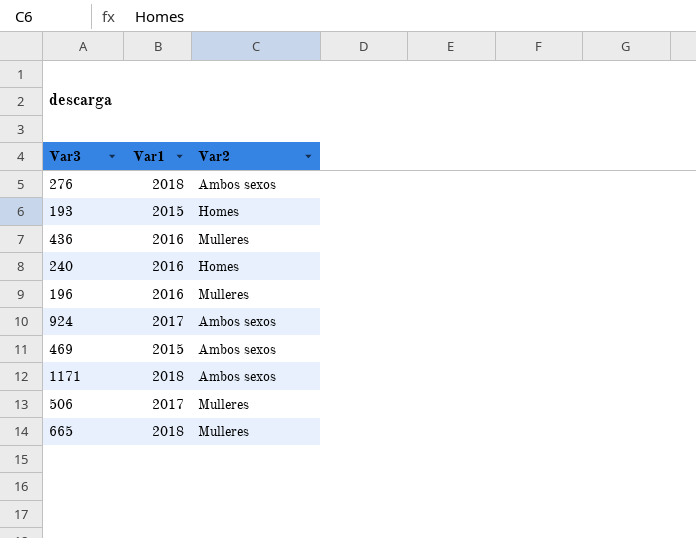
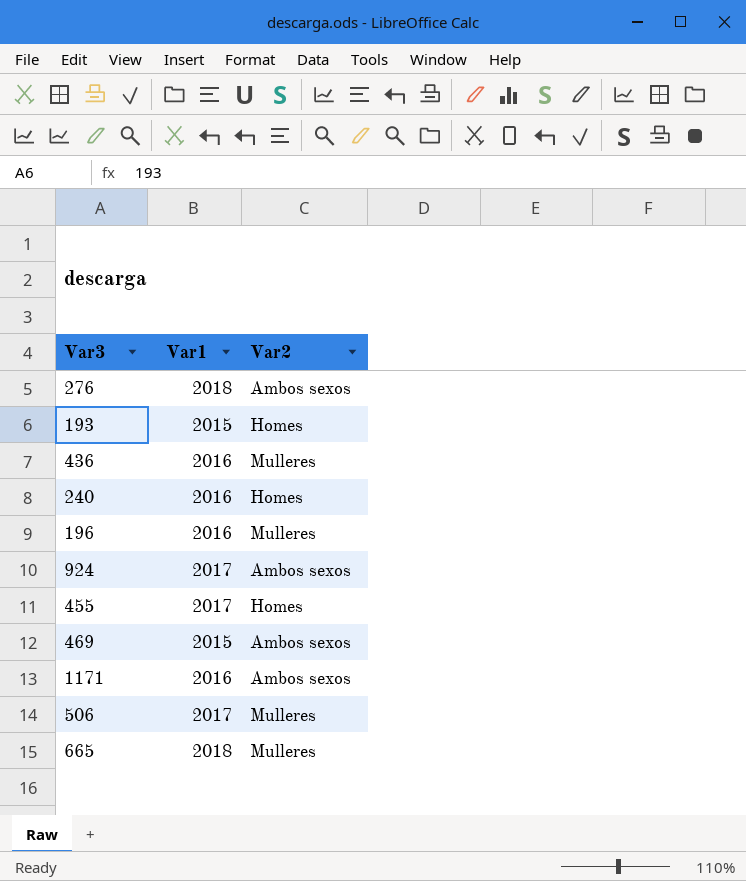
row 455: none -> 2017 | Homes
1171 | Var1: 2018 -> 2016

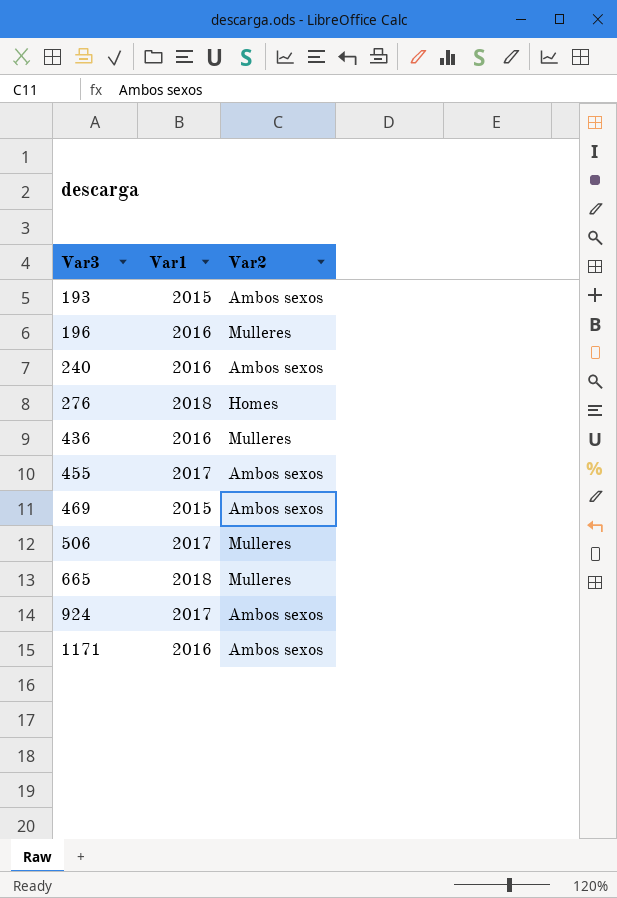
row order: none -> Var3 ascending
193 | Var2: Homes -> Ambos sexos
240 | Var2: Homes -> Ambos sexos
276 | Var2: Ambos sexos -> Homes
455 | Var2: Homes -> Ambos sexos

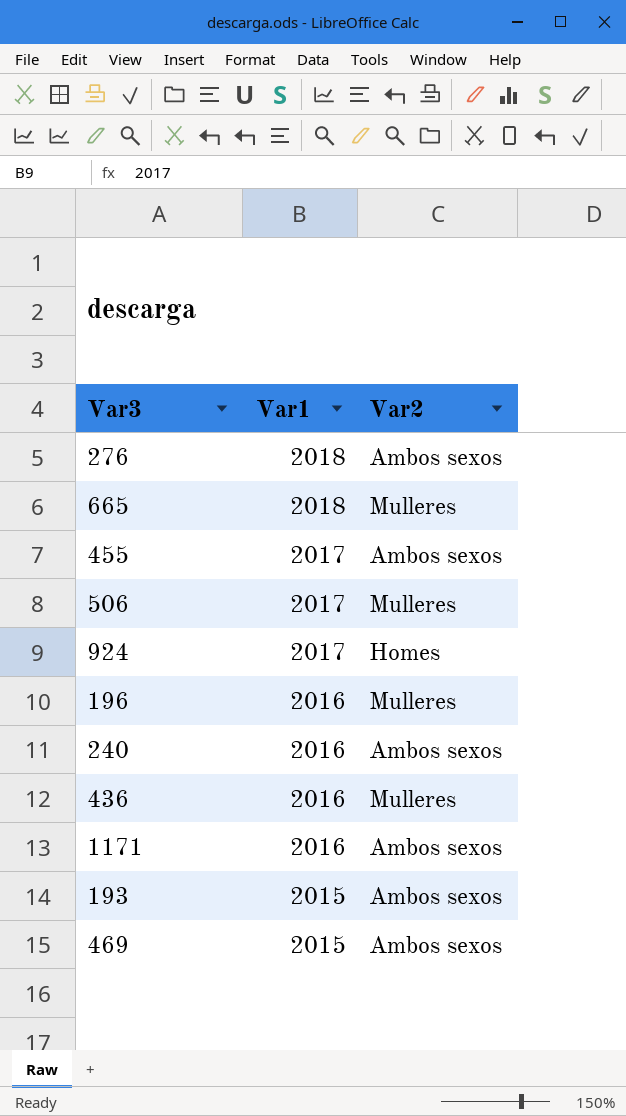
row order: Var3 ascending -> Var1 descending
276 | Var2: Homes -> Ambos sexos
924 | Var2: Ambos sexos -> Homes

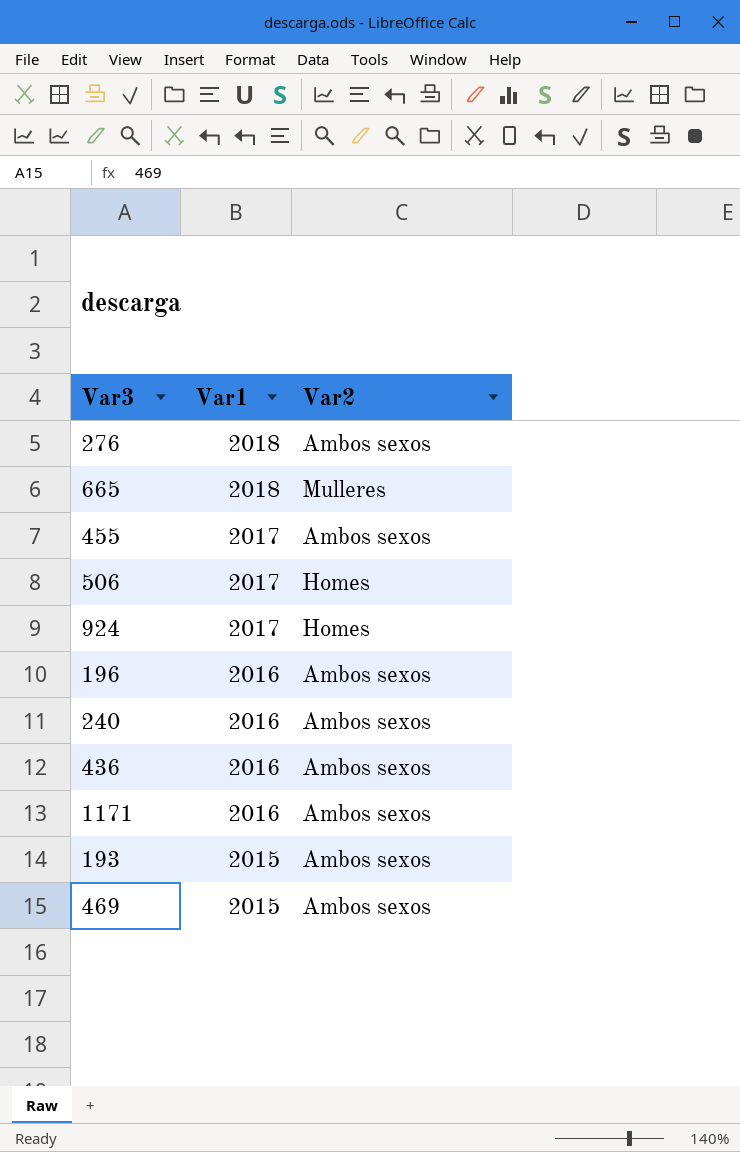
506 | Var2: Mulleres -> Homes
196 | Var2: Mulleres -> Ambos sexos
436 | Var2: Mulleres -> Ambos sexos

